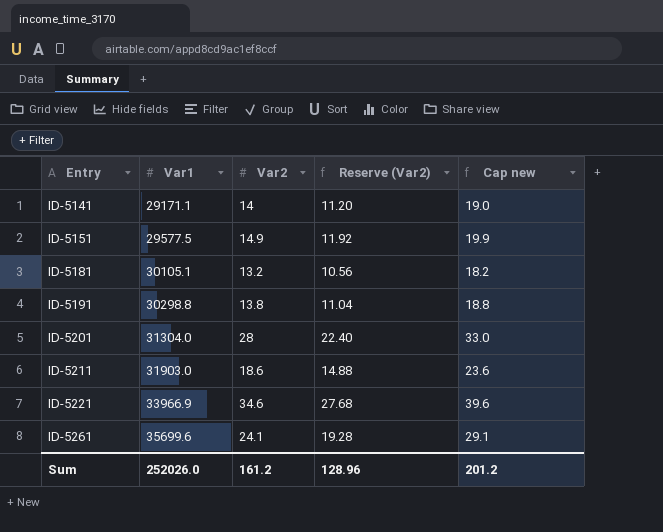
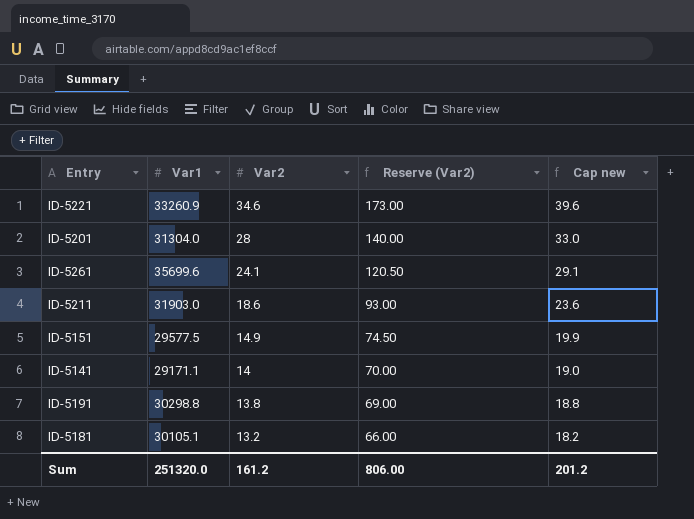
row order: Entry ascending -> Var2 descending
column Reserve (Var2) | formula: [Var2] * 0.8 -> [Var2] * 5
ID-5221 | Var1: 33966.9 -> 33260.9
Sum | Var1: 252026.0 -> 251320.0
Sum | Reserve (Var2): 128.96 -> 806.00

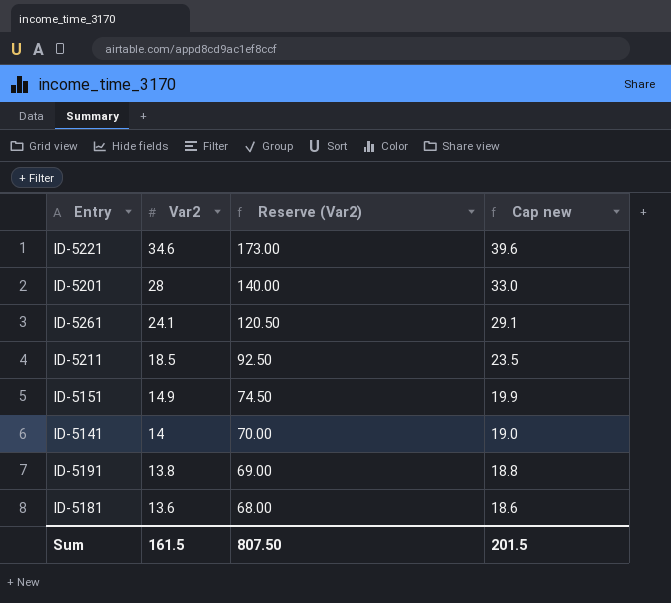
column Var1 | position: 2 -> none
ID-5211 | Var2: 18.6 -> 18.5
ID-5211 | Reserve (Var2): 93.00 -> 92.50
ID-5211 | Cap new: 23.6 -> 23.5
ID-5181 | Var2: 13.2 -> 13.6
ID-5181 | Reserve (Var2): 66.00 -> 68.00
ID-5181 | Cap new: 18.2 -> 18.6
Sum | Var2: 161.2 -> 161.5
Sum | Reserve (Var2): 806.00 -> 807.50
Sum | Cap new: 201.2 -> 201.5

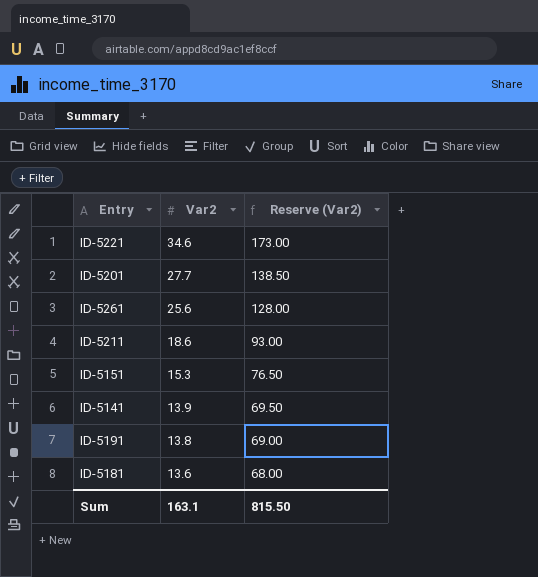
column Cap new | formula: [Var2] + 5 -> none
ID-5201 | Var2: 28 -> 27.7
ID-5201 | Reserve (Var2): 140.00 -> 138.50
ID-5261 | Var2: 24.1 -> 25.6
ID-5261 | Reserve (Var2): 120.50 -> 128.00
ID-5211 | Var2: 18.5 -> 18.6
ID-5211 | Reserve (Var2): 92.50 -> 93.00
ID-5151 | Var2: 14.9 -> 15.3
ID-5151 | Reserve (Var2): 74.50 -> 76.50
ID-5141 | Var2: 14 -> 13.9
ID-5141 | Reserve (Var2): 70.00 -> 69.50
Sum | Var2: 161.5 -> 163.1
Sum | Reserve (Var2): 807.50 -> 815.50

